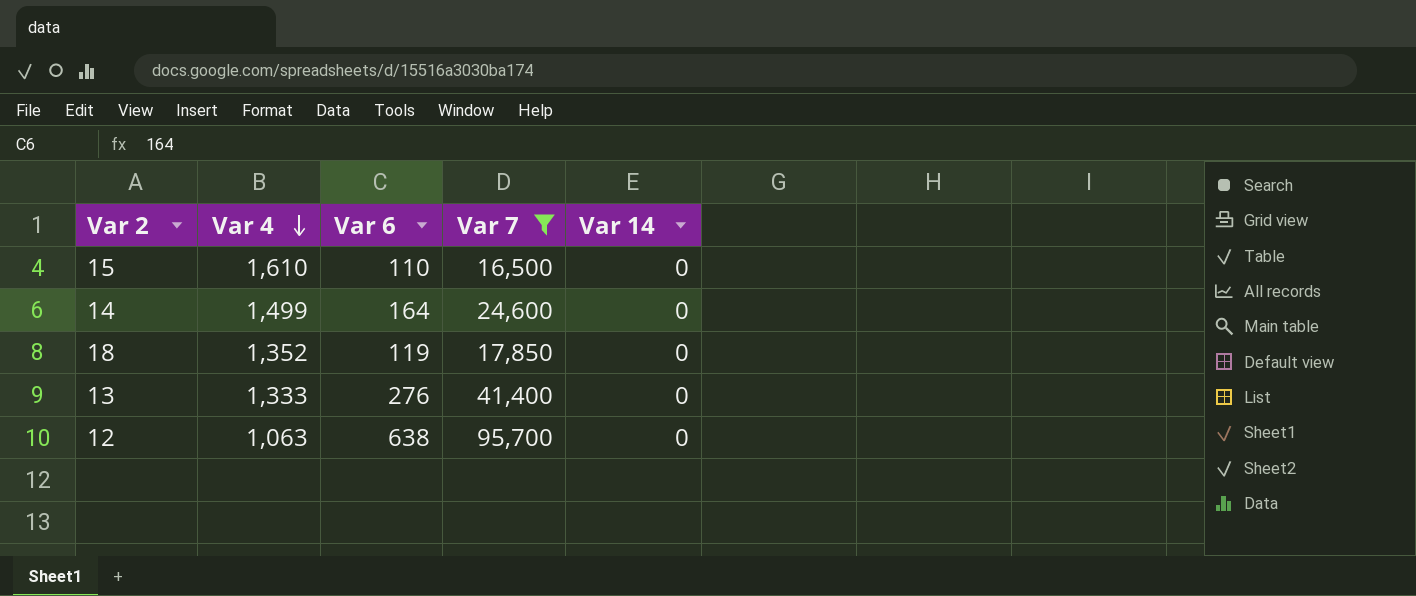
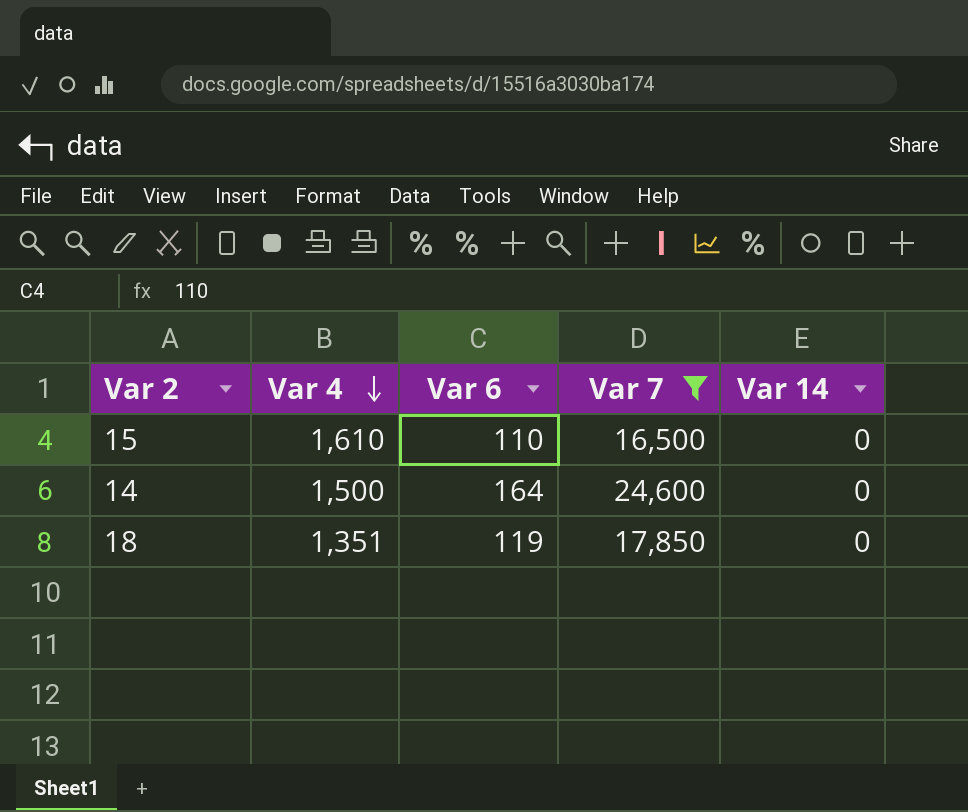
row 13: 1,333 | 276 | 41,400 | 0 -> none
row 12: 1,063 | 638 | 95,700 | 0 -> none
14 | Var 4: 1,499 -> 1,500
18 | Var 4: 1,352 -> 1,351

